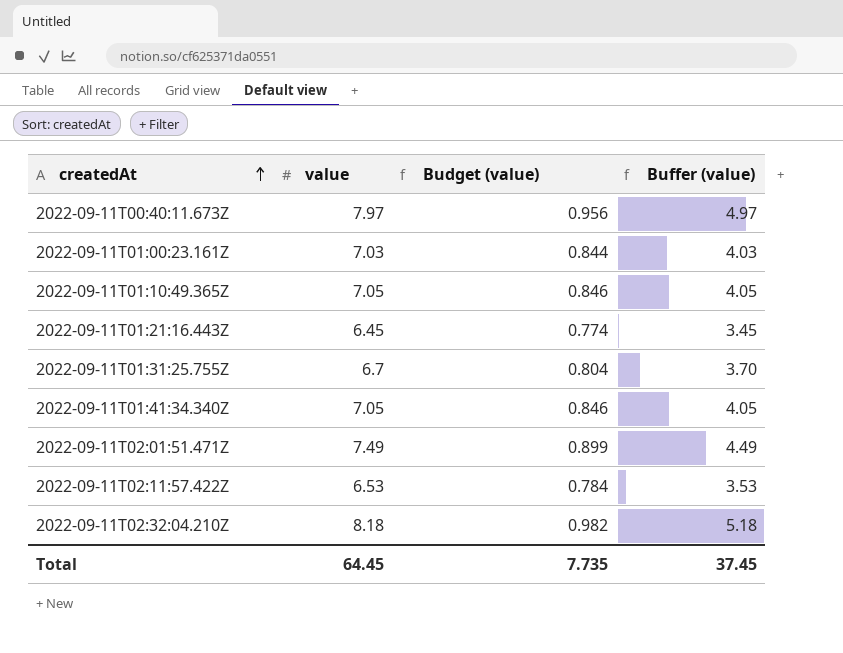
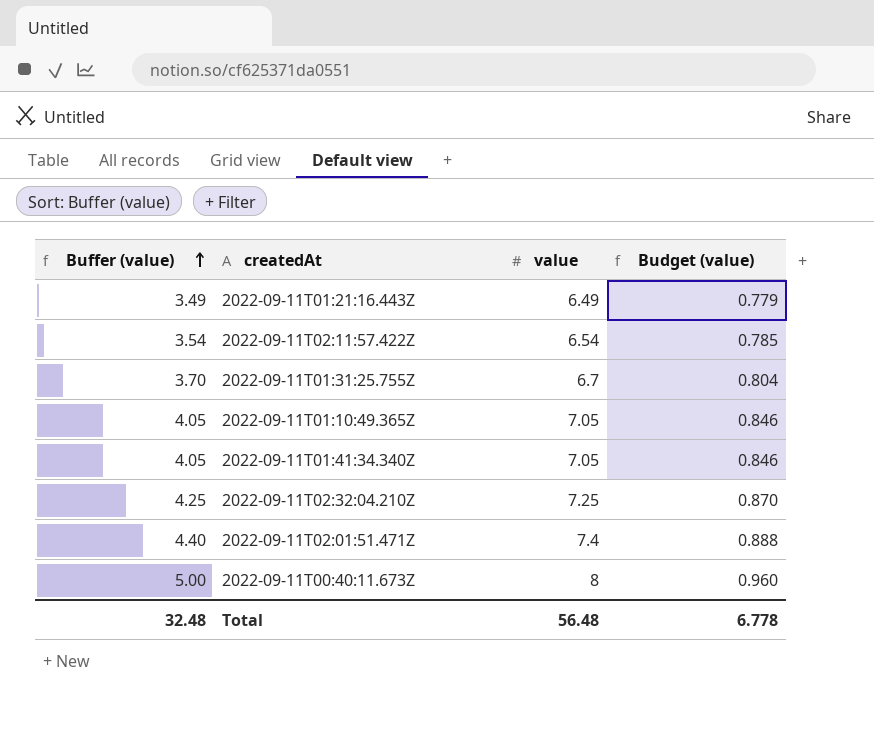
row order: createdAt ascending -> Buffer (value) ascending
column Buffer (value) | position: 4 -> 1
row 2022-09-11T01:00:23.161Z: 7.03 | 0.844 | 4.03 -> none
2022-09-11T01:21:16.443Z | Buffer (value): 3.45 -> 3.49
2022-09-11T01:21:16.443Z | value: 6.45 -> 6.49
2022-09-11T01:21:16.443Z | Budget (value): 0.774 -> 0.779
2022-09-11T02:11:57.422Z | Buffer (value): 3.53 -> 3.54
2022-09-11T02:11:57.422Z | value: 6.53 -> 6.54
2022-09-11T02:11:57.422Z | Budget (value): 0.784 -> 0.785
2022-09-11T02:32:04.210Z | Buffer (value): 5.18 -> 4.25
2022-09-11T02:32:04.210Z | value: 8.18 -> 7.25
2022-09-11T02:32:04.210Z | Budget (value): 0.982 -> 0.870
2022-09-11T02:01:51.471Z | Buffer (value): 4.49 -> 4.40
2022-09-11T02:01:51.471Z | value: 7.49 -> 7.4
2022-09-11T02:01:51.471Z | Budget (value): 0.899 -> 0.888
2022-09-11T00:40:11.673Z | Buffer (value): 4.97 -> 5.00
2022-09-11T00:40:11.673Z | value: 7.97 -> 8
2022-09-11T00:40:11.673Z | Budget (value): 0.956 -> 0.960
Total | Buffer (value): 37.45 -> 32.48
Total | value: 64.45 -> 56.48
Total | Budget (value): 7.735 -> 6.778

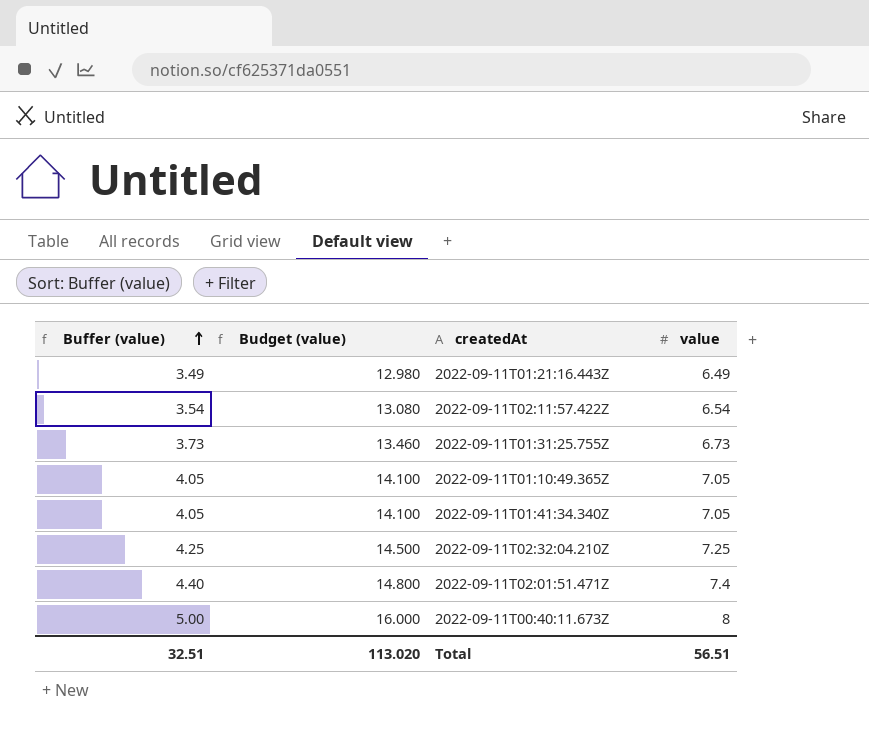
column Budget (value) | formula: [value] * 0.12 -> [value] * 2
column Budget (value) | position: 4 -> 2
2022-09-11T01:31:25.755Z | Buffer (value): 3.70 -> 3.73
2022-09-11T01:31:25.755Z | value: 6.7 -> 6.73
Total | Buffer (value): 32.48 -> 32.51
Total | Budget (value): 6.778 -> 113.020
Total | value: 56.48 -> 56.51

